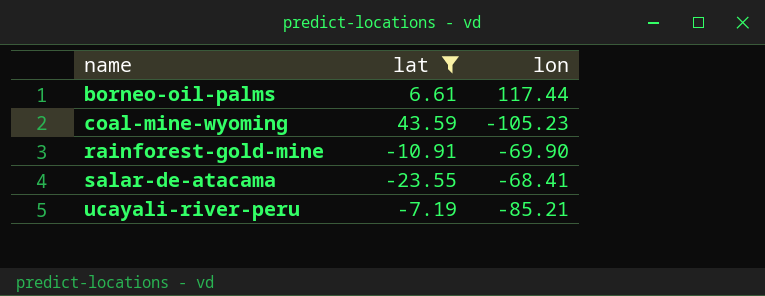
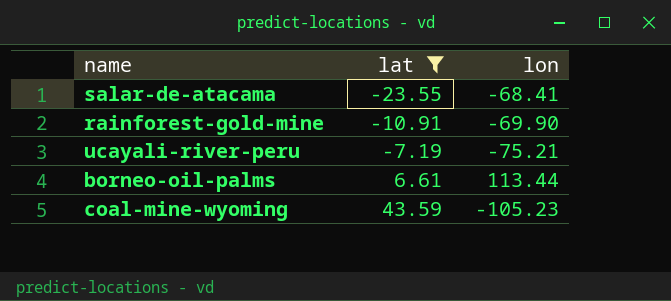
row order: name ascending -> lat ascending
ucayali-river-peru | lon: -85.21 -> -75.21
borneo-oil-palms | lon: 117.44 -> 113.44

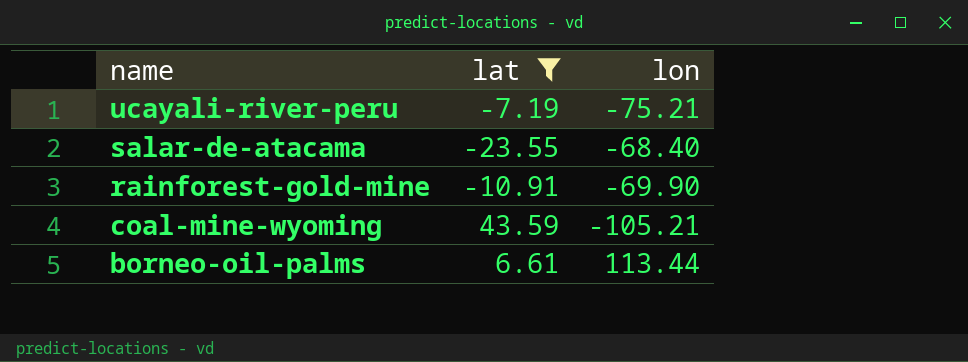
row order: lat ascending -> name descending
salar-de-atacama | lon: -68.41 -> -68.40
coal-mine-wyoming | lon: -105.23 -> -105.21

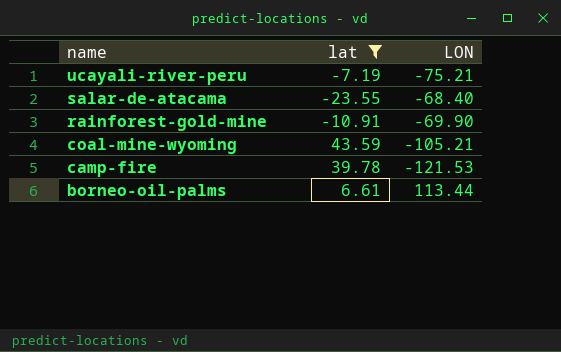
column name: lon -> LON
row camp-fire: none -> 39.78 | -121.53

